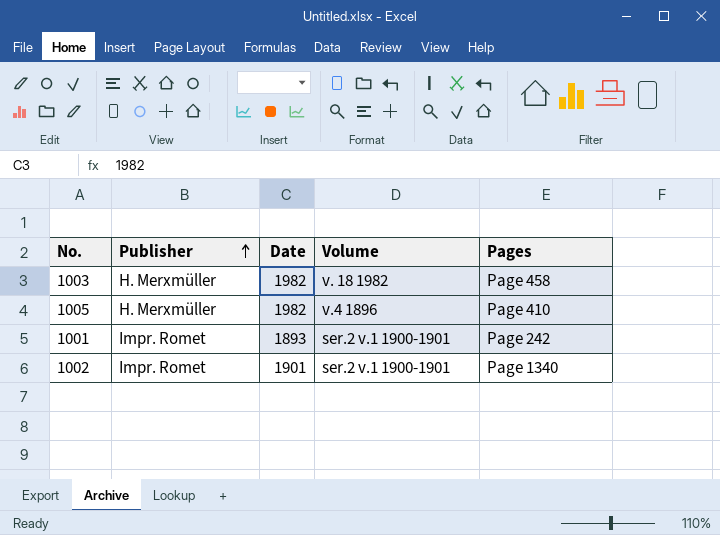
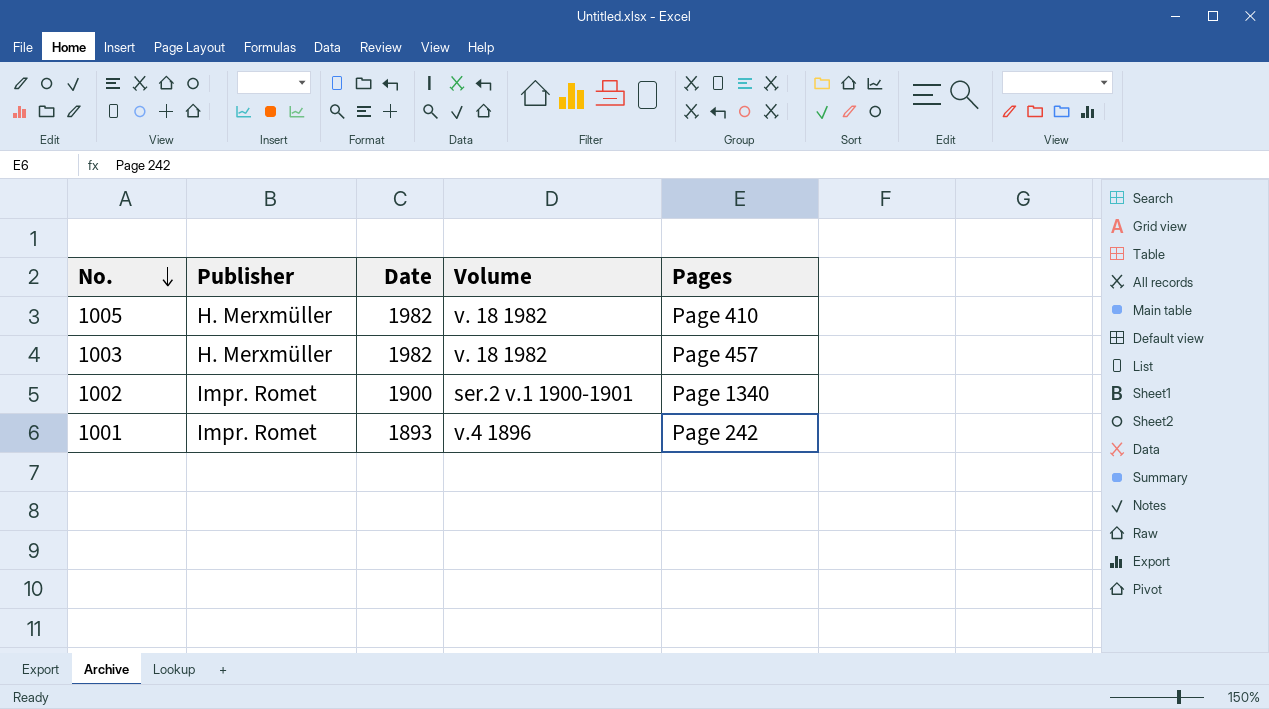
row order: Publisher ascending -> No. descending
1005 | Volume: v.4 1896 -> v. 18 1982
1003 | Pages: Page 458 -> Page 457
1002 | Date: 1901 -> 1900
1001 | Volume: ser.2 v.1 1900-1901 -> v.4 1896

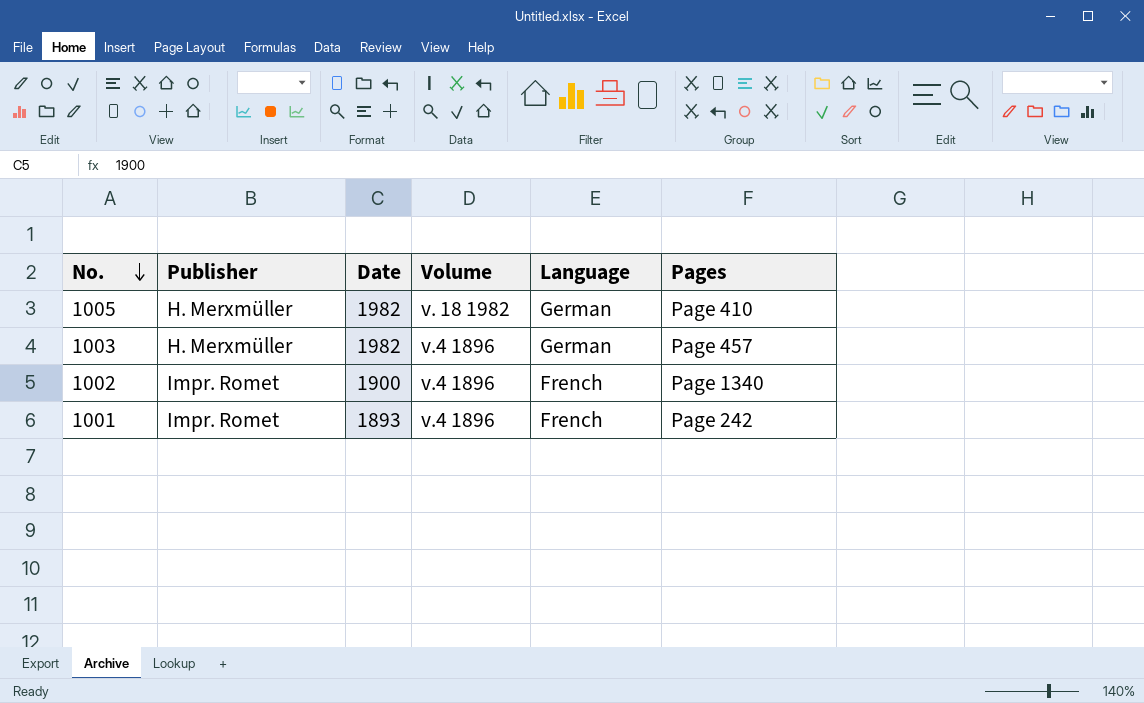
column Language | position: none -> 5
1003 | Volume: v. 18 1982 -> v.4 1896
1002 | Volume: ser.2 v.1 1900-1901 -> v.4 1896

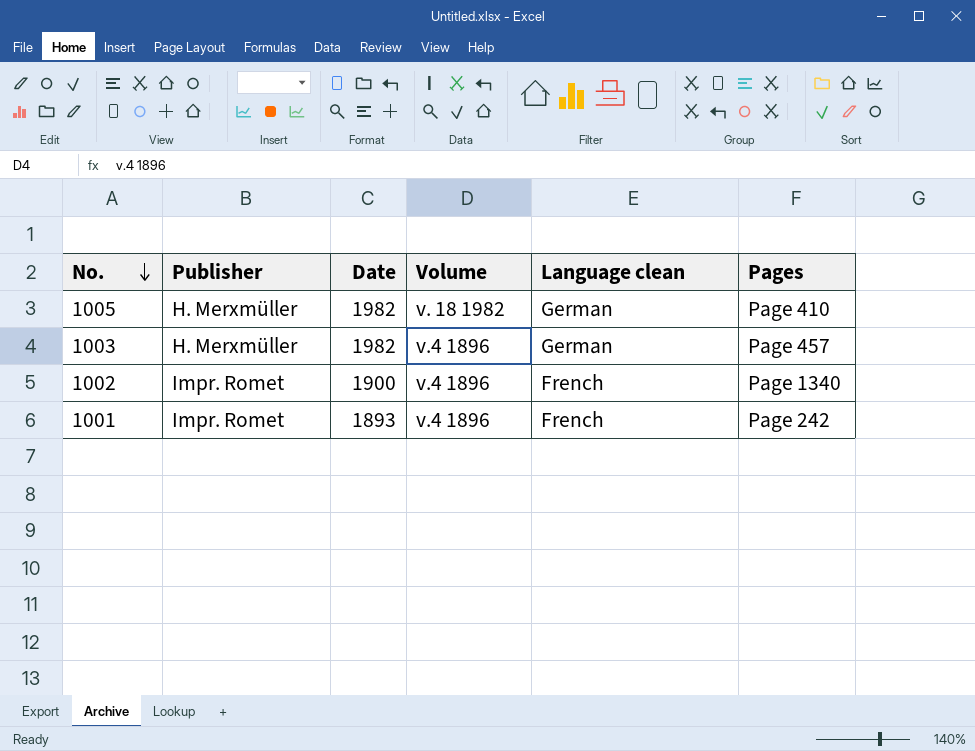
column name: Language -> Language clean

